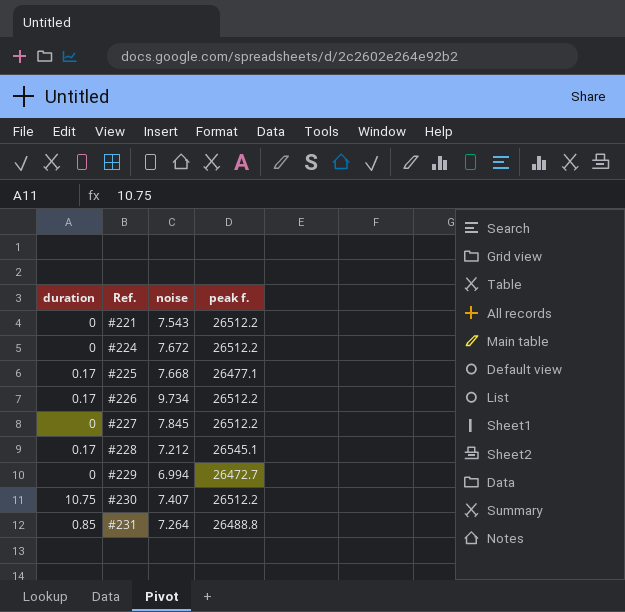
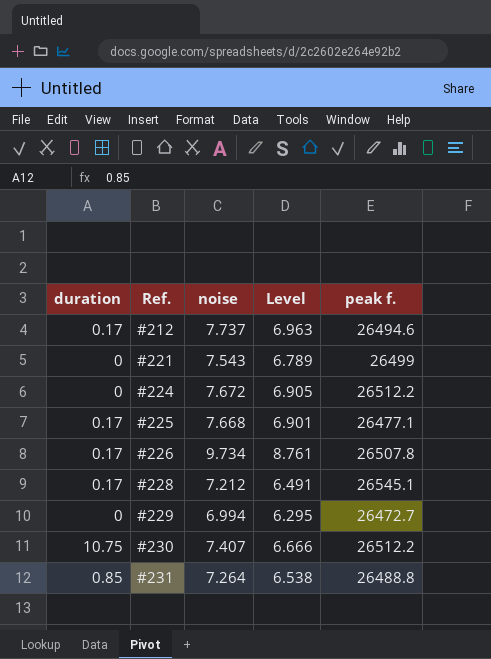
column Level | formula: none -> [noise] * 0.9
row #227: 0 | 7.845 | 26512.2 -> none
row #212: none -> 0.17 | 7.737 | 6.963 | 26494.6
#221 | peak f.: 26512.2 -> 26499
#226 | peak f.: 26512.2 -> 26507.8

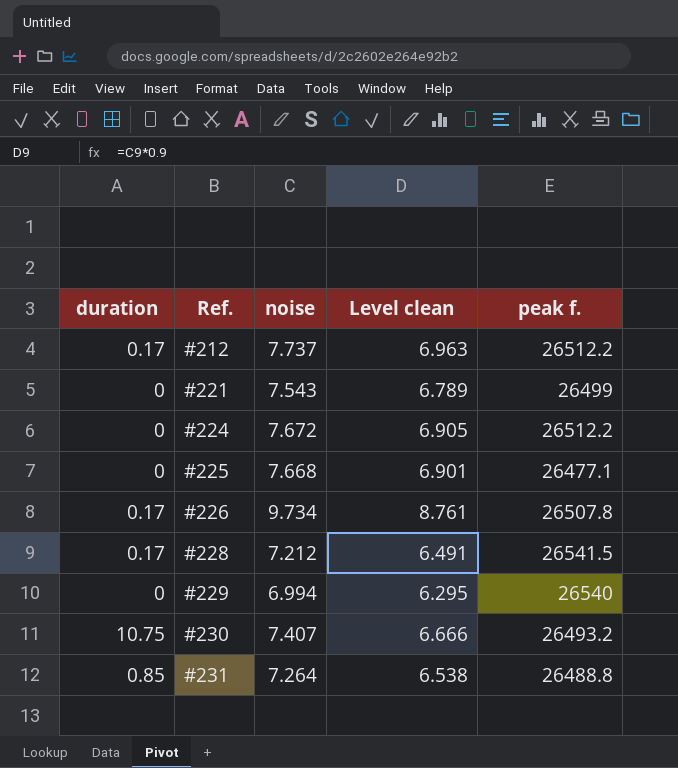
column name: Level -> Level clean
#212 | peak f.: 26494.6 -> 26512.2
#225 | duration: 0.17 -> 0
#228 | peak f.: 26545.1 -> 26541.5
#229 | peak f.: 26472.7 -> 26540
#230 | peak f.: 26512.2 -> 26493.2

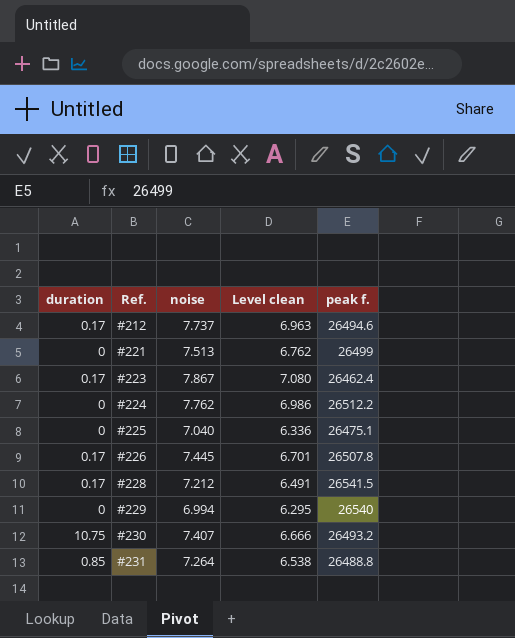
#212 | peak f.: 26512.2 -> 26494.6
#221 | noise: 7.543 -> 7.513
#221 | Level clean: 6.789 -> 6.762
row #223: none -> 0.17 | 7.867 | 7.080 | 26462.4
#224 | noise: 7.672 -> 7.762
#224 | Level clean: 6.905 -> 6.986
#225 | noise: 7.668 -> 7.040
#225 | Level clean: 6.901 -> 6.336
#225 | peak f.: 26477.1 -> 26475.1
#226 | noise: 9.734 -> 7.445
#226 | Level clean: 8.761 -> 6.701

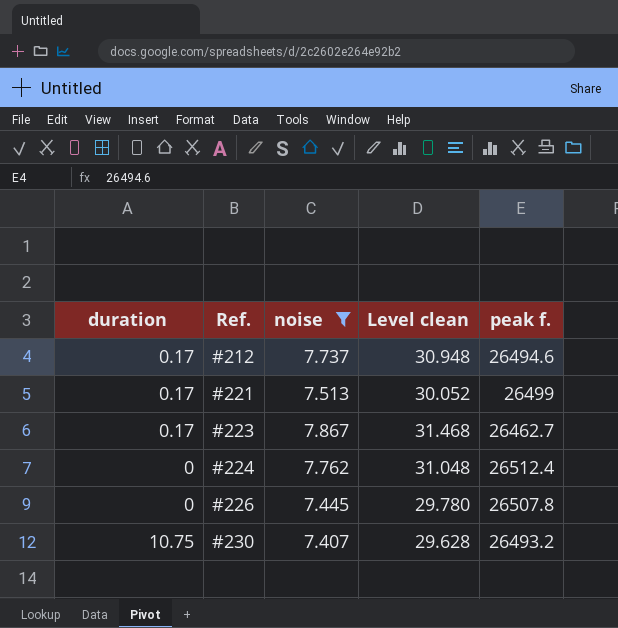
filter: none -> noise >= 7.407
column Level clean | formula: [noise] * 0.9 -> [noise] * 4
#221 | duration: 0 -> 0.17
#223 | peak f.: 26462.4 -> 26462.7
#224 | peak f.: 26512.2 -> 26512.4
#226 | duration: 0.17 -> 0

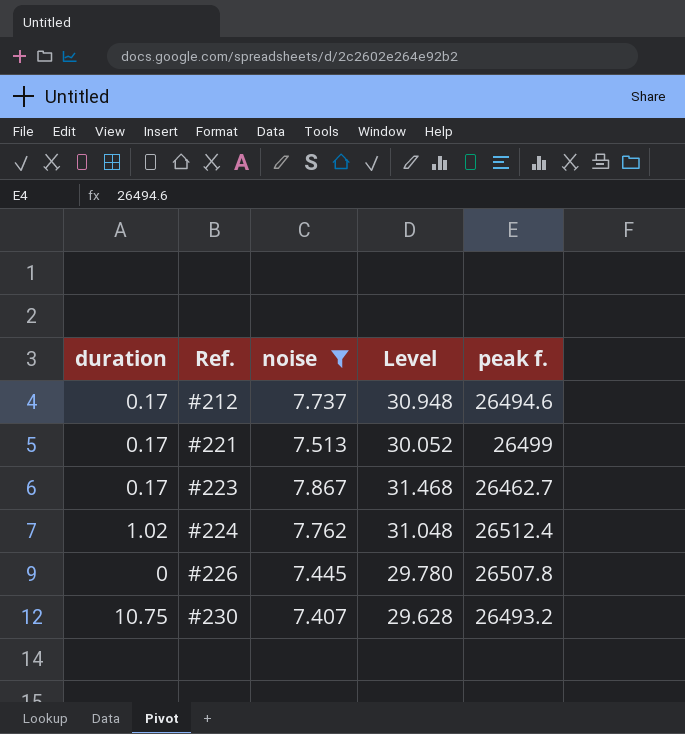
column name: Level clean -> Level
#224 | duration: 0 -> 1.02

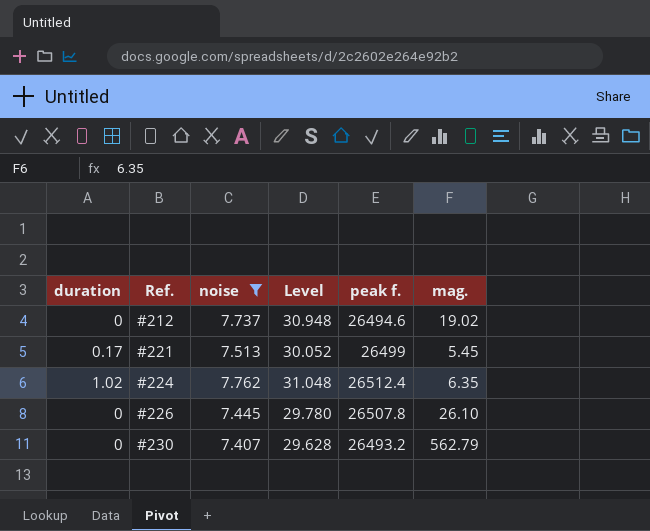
column mag. | position: none -> 6
row #223: 0.17 | 7.867 | 31.468 | 26462.7 -> none
#212 | duration: 0.17 -> 0
#230 | duration: 10.75 -> 0

